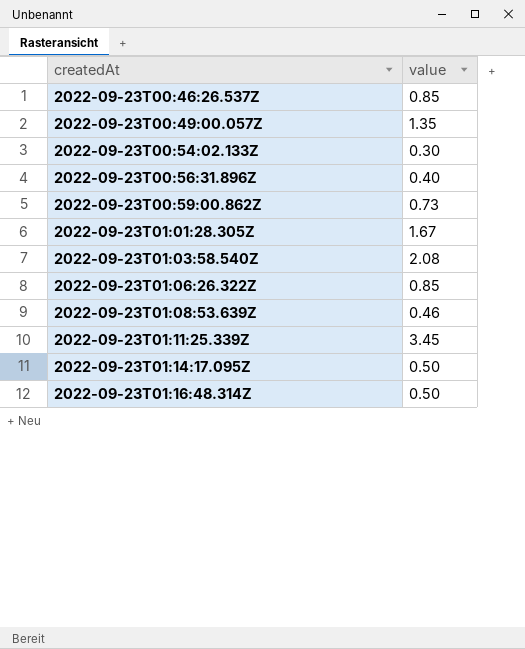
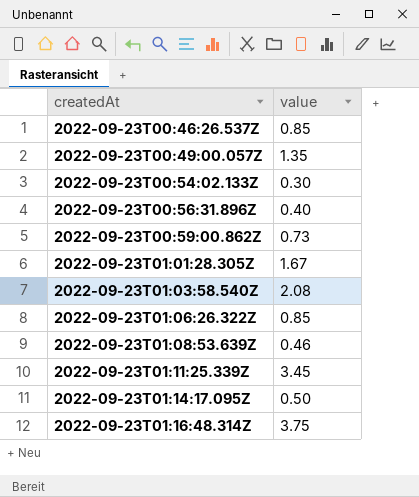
2022-09-23T01:16:48.314Z | value: 0.50 -> 3.75

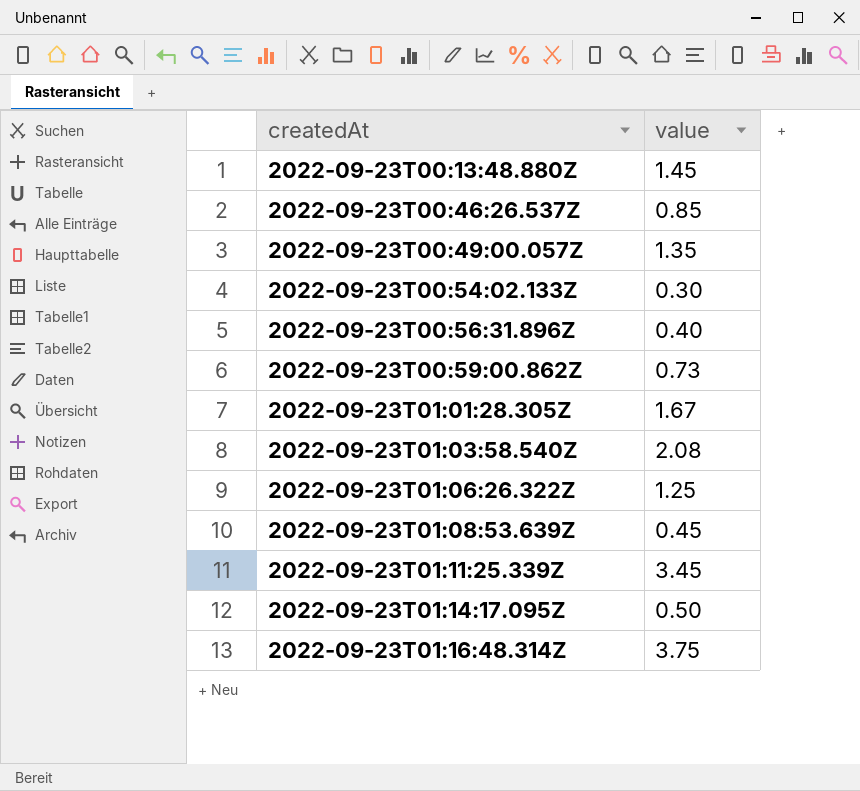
row 2022-09-23T00:13:48.880Z: none -> 1.45
2022-09-23T01:06:26.322Z | value: 0.85 -> 1.25
2022-09-23T01:08:53.639Z | value: 0.46 -> 0.45

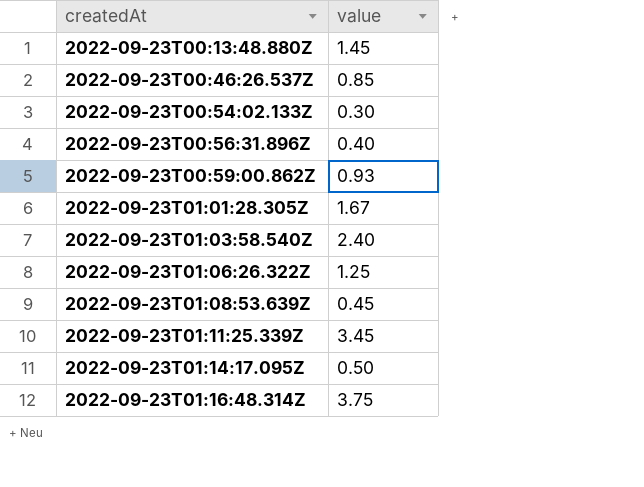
row 2022-09-23T00:49:00.057Z: 1.35 -> none
2022-09-23T00:59:00.862Z | value: 0.73 -> 0.93
2022-09-23T01:03:58.540Z | value: 2.08 -> 2.40

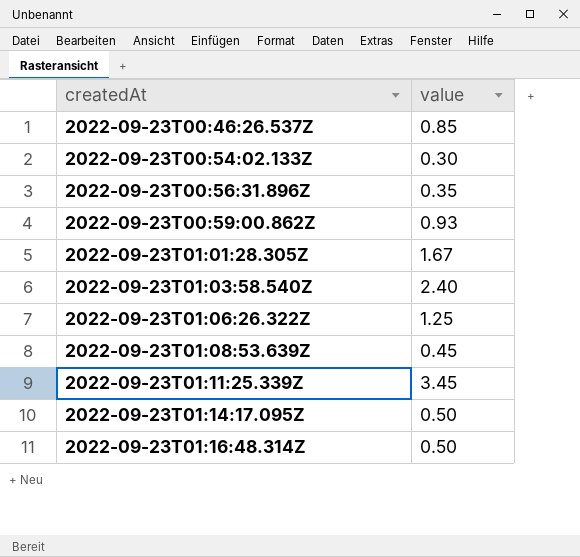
row 2022-09-23T00:13:48.880Z: 1.45 -> none
2022-09-23T00:56:31.896Z | value: 0.40 -> 0.35
2022-09-23T01:16:48.314Z | value: 3.75 -> 0.50

